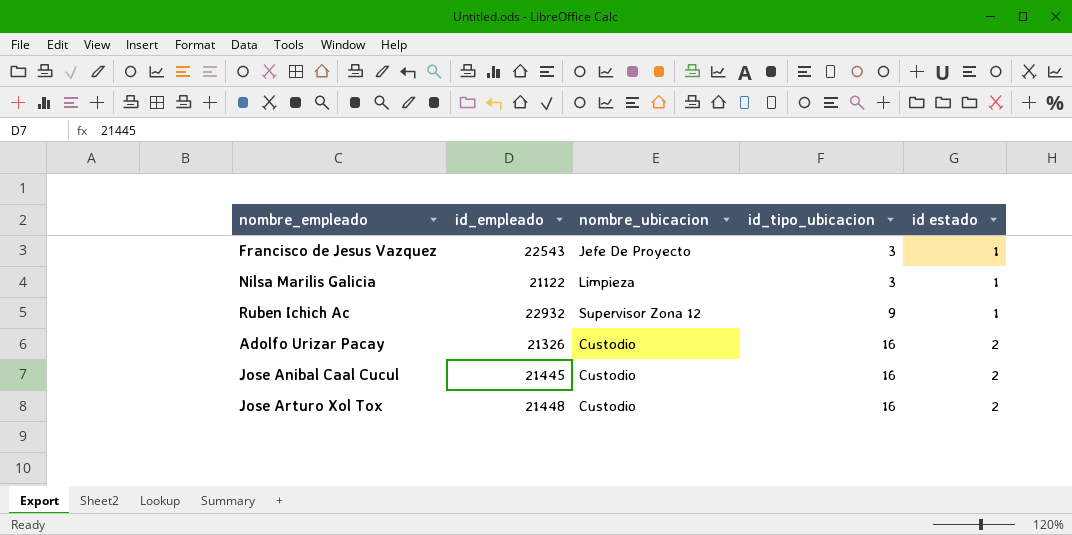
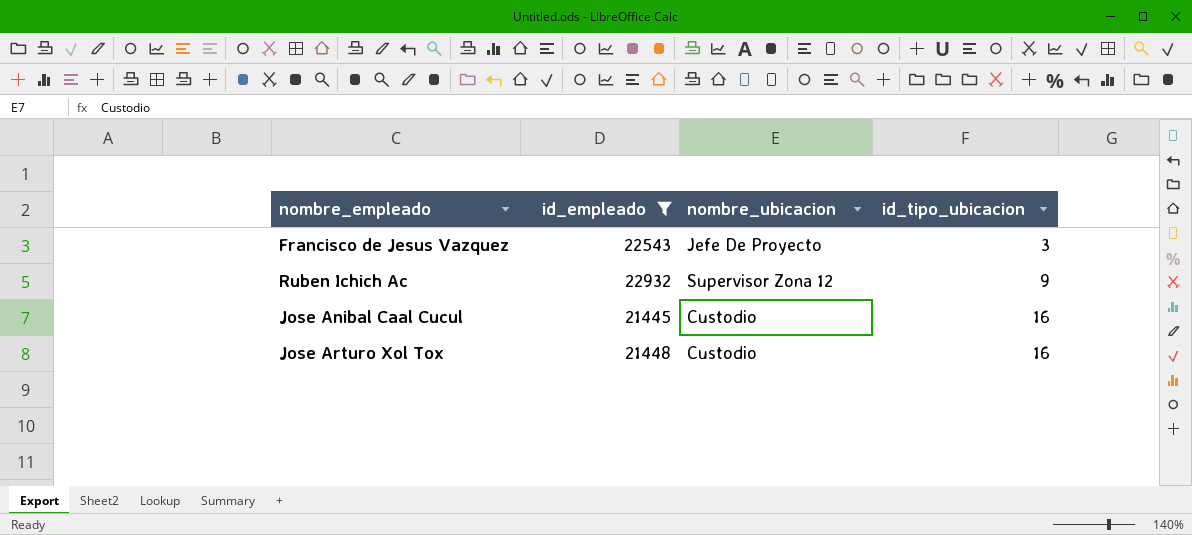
filter: none -> id_empleado >= 21445
column id estado | position: 5 -> none

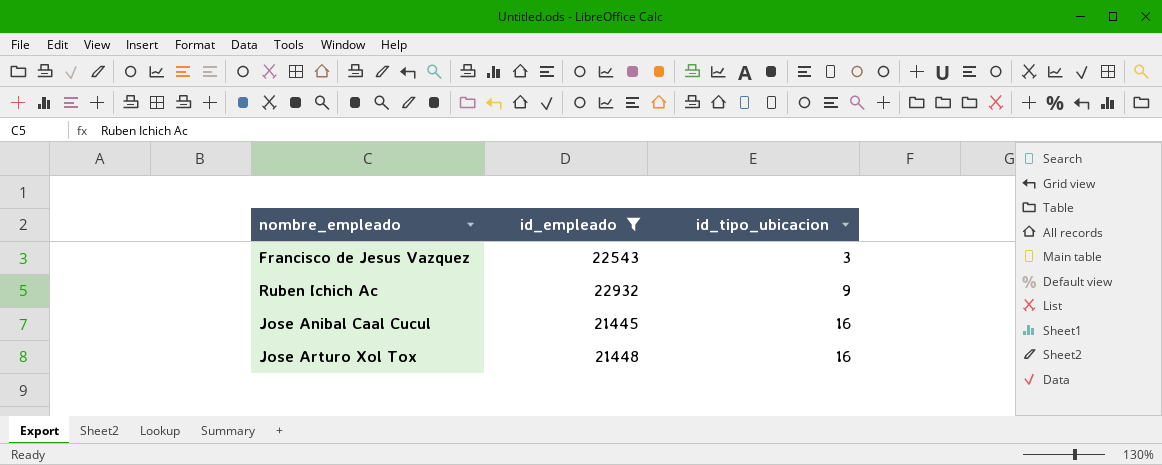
column nombre_ubicacion | position: 3 -> none

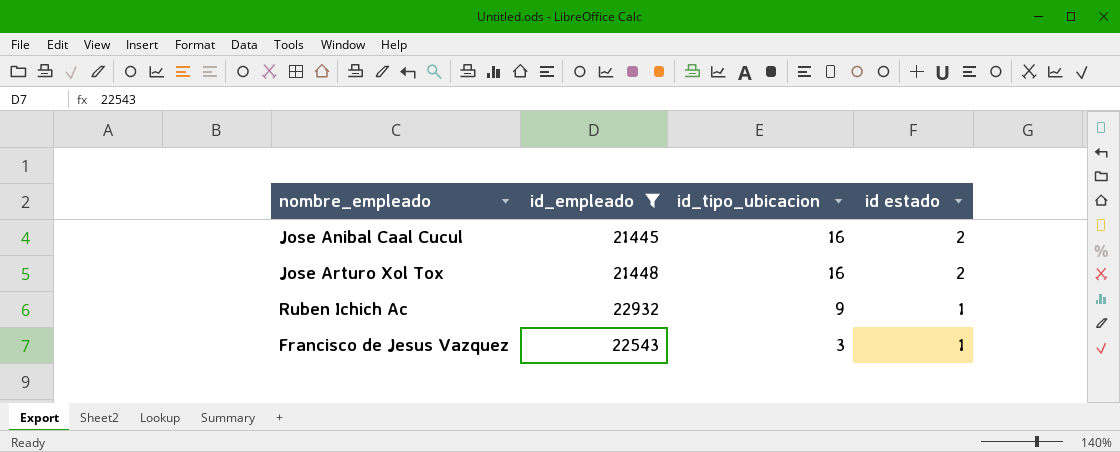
row order: id_tipo_ubicacion ascending -> id_tipo_ubicacion descending
column id estado | position: none -> 4

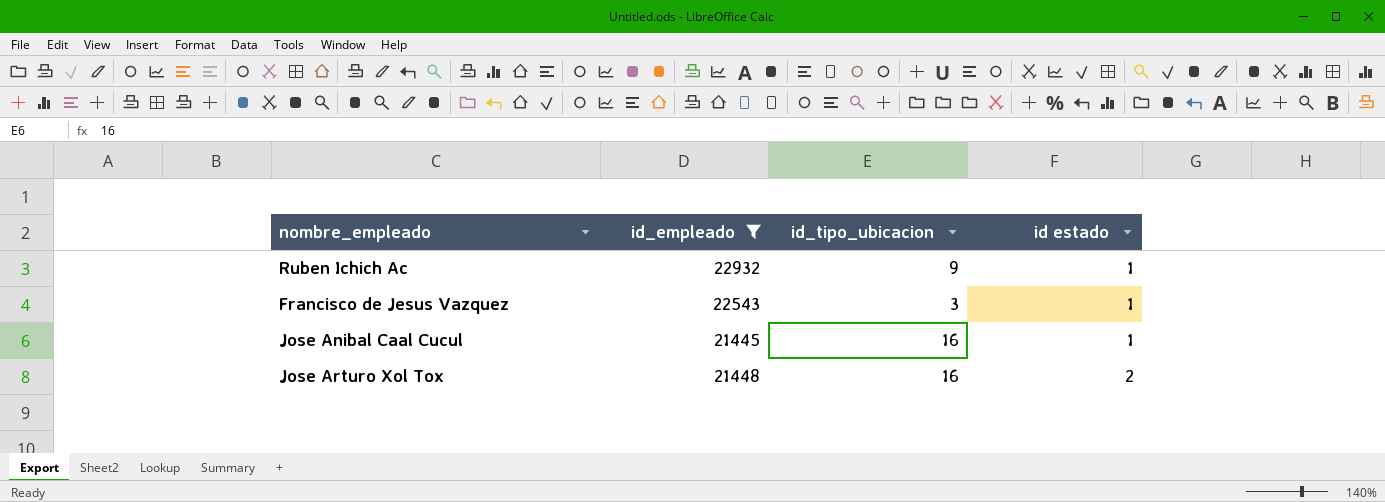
row order: id_tipo_ubicacion descending -> id estado ascending
Jose Anibal Caal Cucul | id estado: 2 -> 1

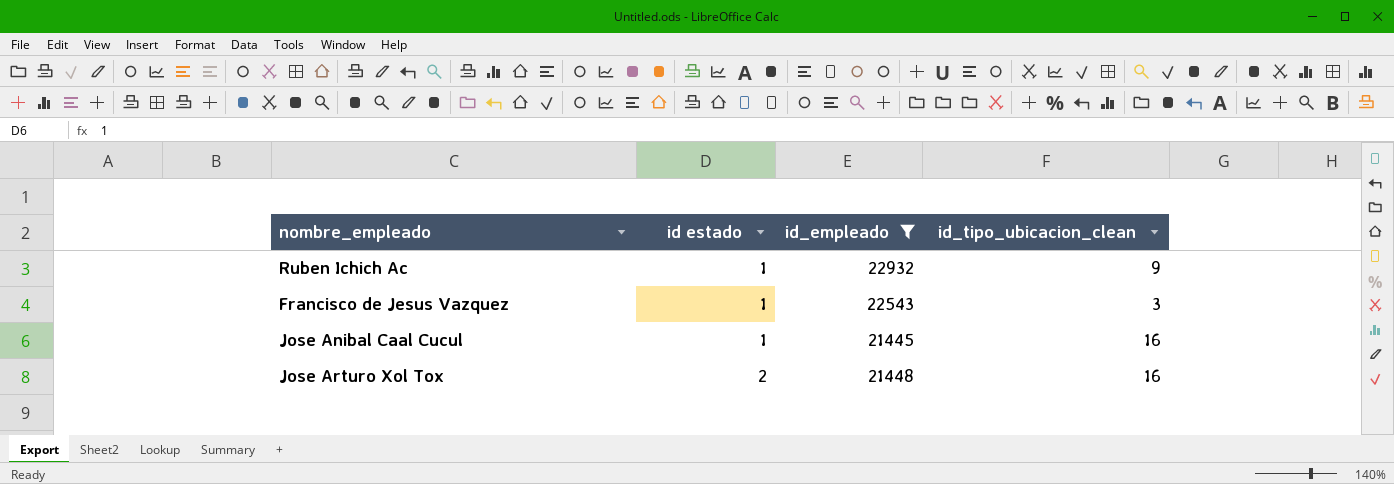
column id estado | position: 4 -> 2
column name: id_tipo_ubicacion -> id_tipo_ubicacion_clean

